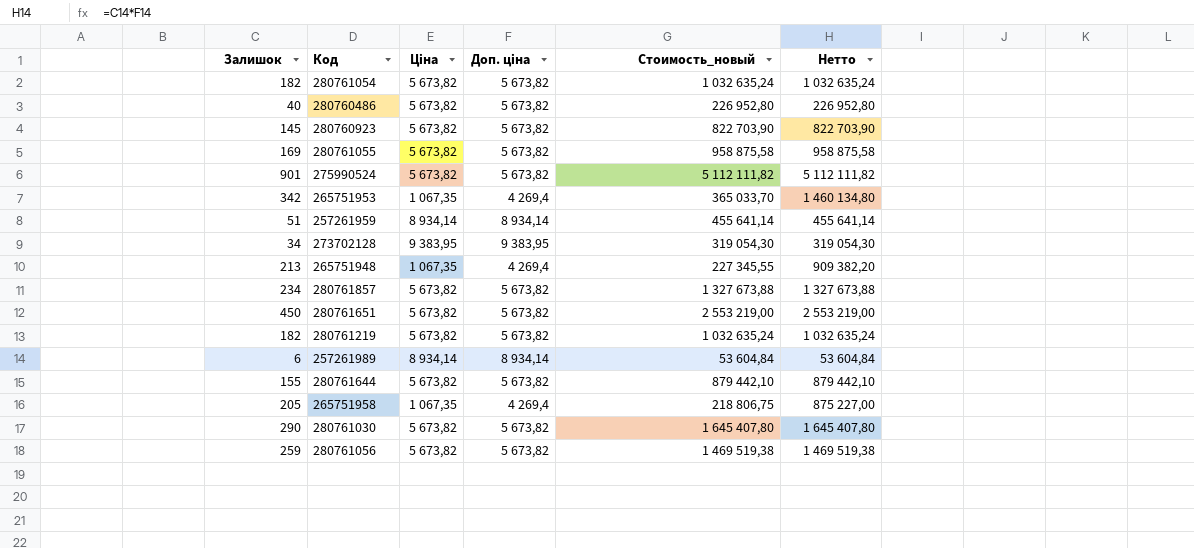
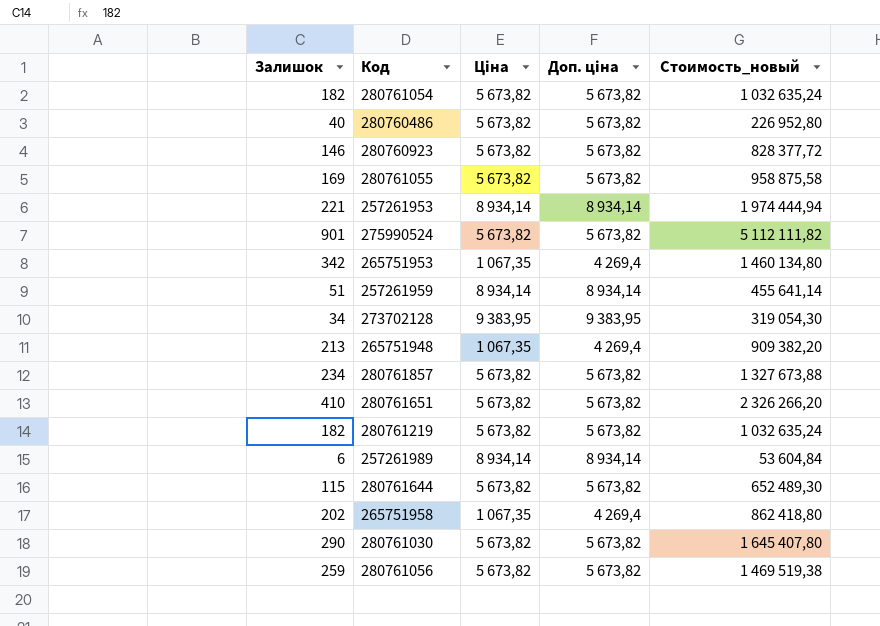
column Нетто | formula: [Залишок] * [Доп. ціна] -> none
column Стоимость_новый | formula: [Залишок] * [Ціна] -> [Залишок] * [Доп. ціна]
280760923 | Залишок: 145 -> 146
row 257261953: none -> 221 | 8 934,14 | 8 934,14 | 1 974 444,94
280761651 | Залишок: 450 -> 410
280761644 | Залишок: 155 -> 115
265751958 | Залишок: 205 -> 202

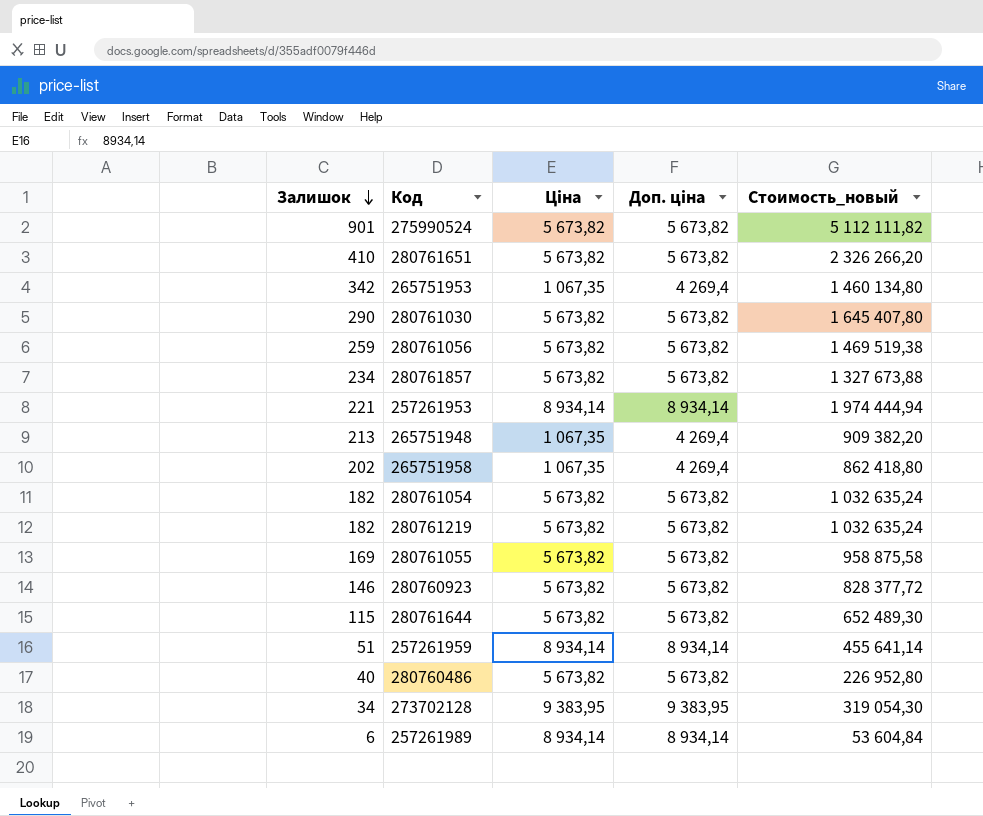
row order: none -> Залишок descending

